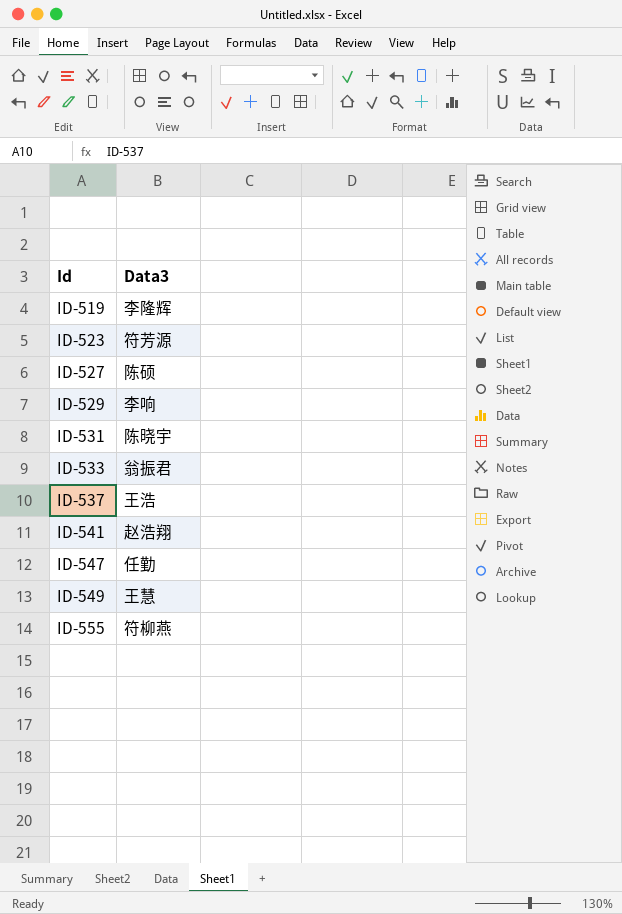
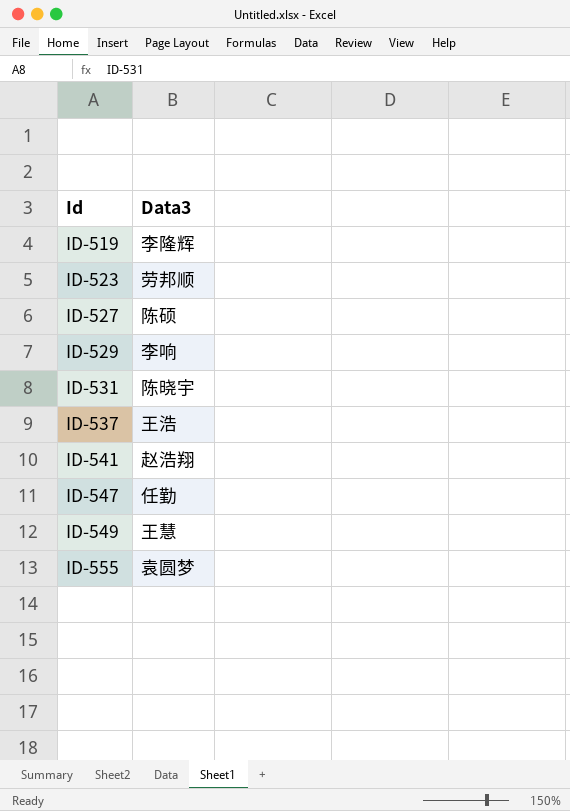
row ID-533: 翁振君 -> none
ID-523 | Data3: 符芳源 -> 劳邦顺
ID-555 | Data3: 符柳燕 -> 袁圆梦

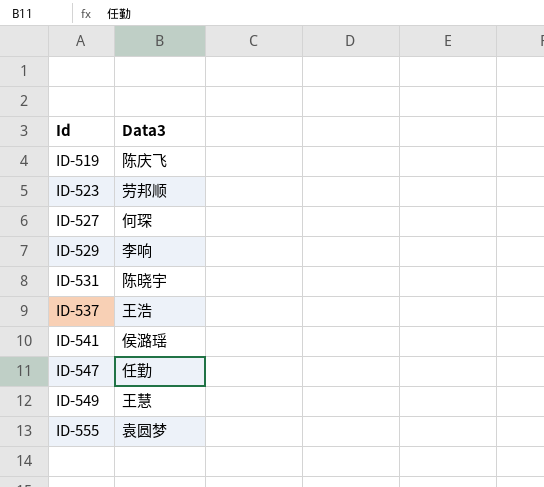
ID-519 | Data3: 李隆辉 -> 陈庆飞
ID-527 | Data3: 陈硕 -> 何琛
ID-541 | Data3: 赵浩翔 -> 侯潞瑶

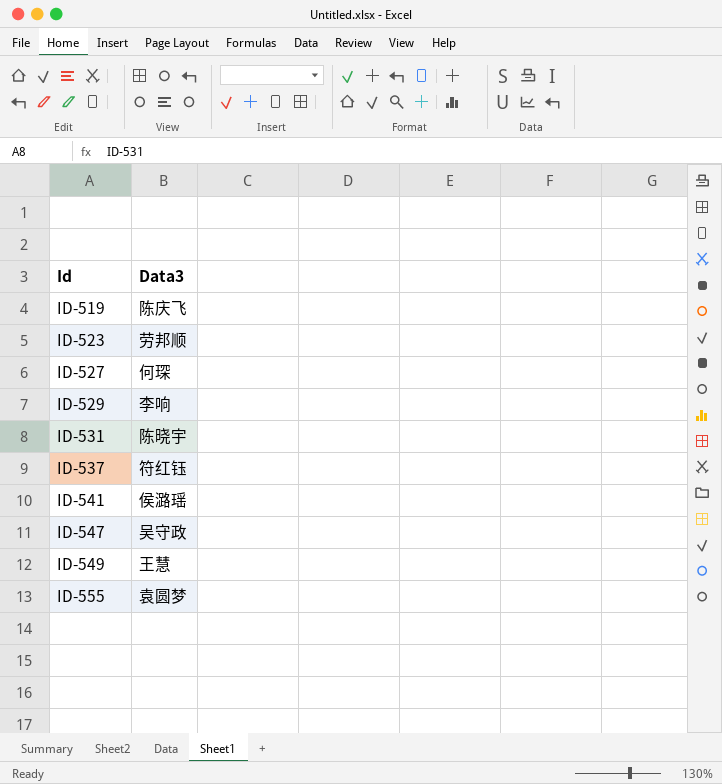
ID-537 | Data3: 王浩 -> 符红钰
ID-547 | Data3: 任勤 -> 吴守政

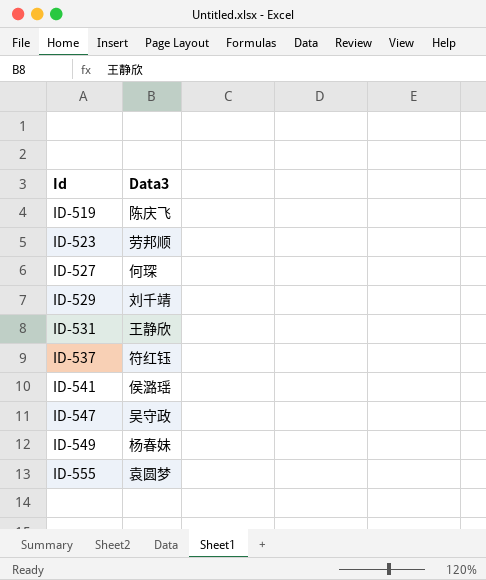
ID-529 | Data3: 李响 -> 刘千靖
ID-531 | Data3: 陈晓宇 -> 王静欣
ID-549 | Data3: 王慧 -> 杨春妹

